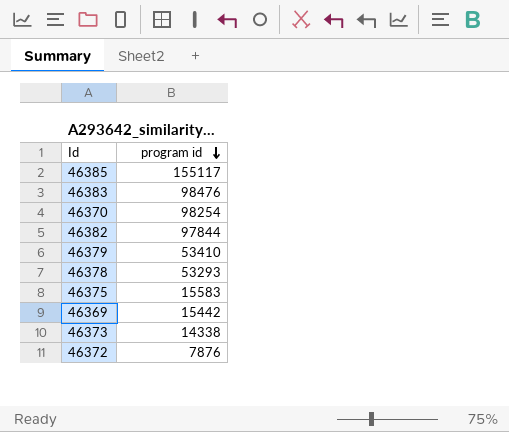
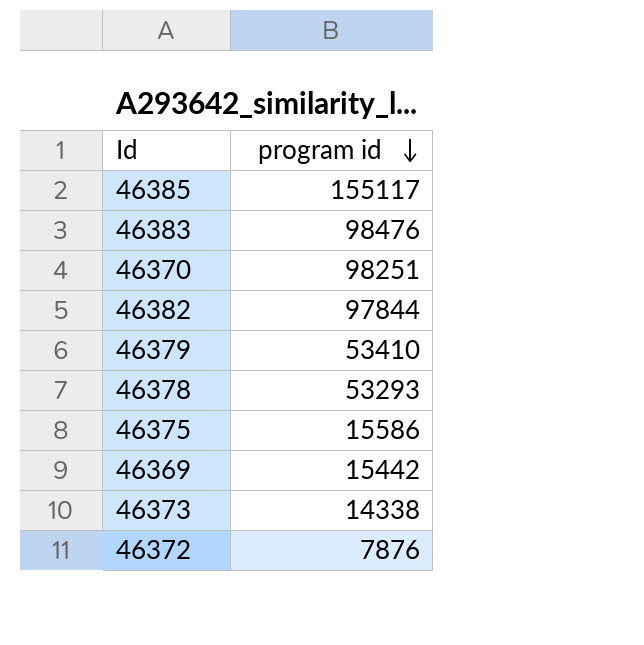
46370 | program id: 98254 -> 98251
46375 | program id: 15583 -> 15586

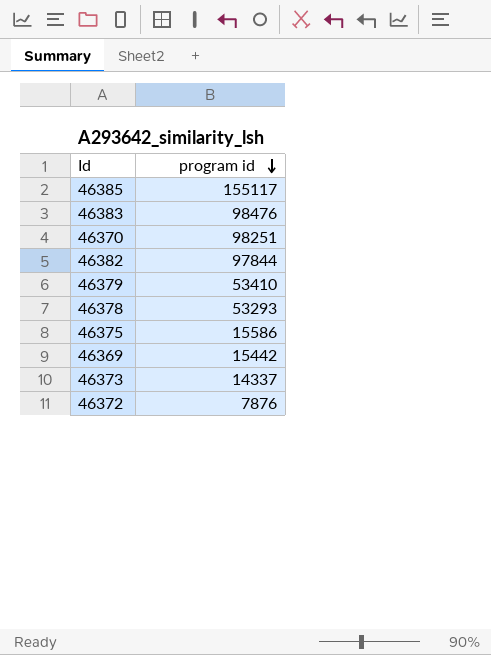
46373 | program id: 14338 -> 14337

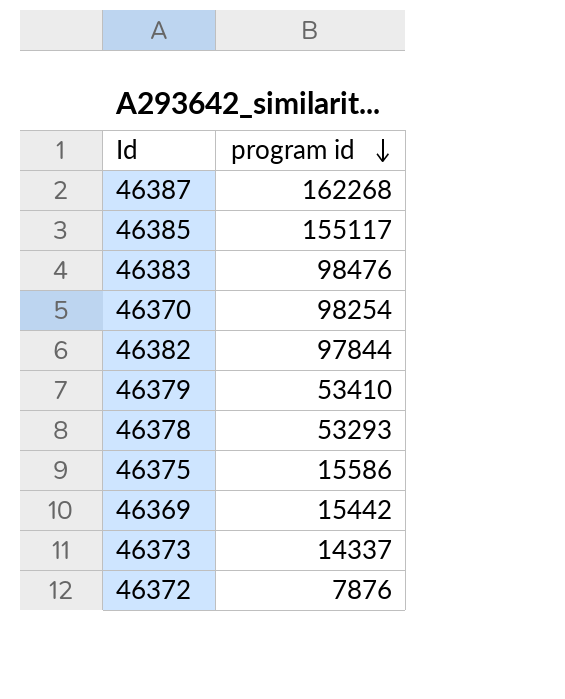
row 46387: none -> 162268
46370 | program id: 98251 -> 98254

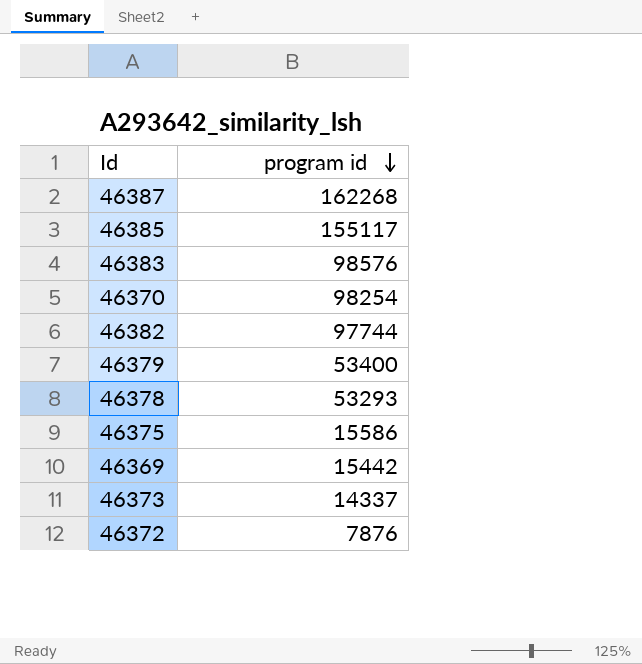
46383 | program id: 98476 -> 98576
46382 | program id: 97844 -> 97744
46379 | program id: 53410 -> 53400

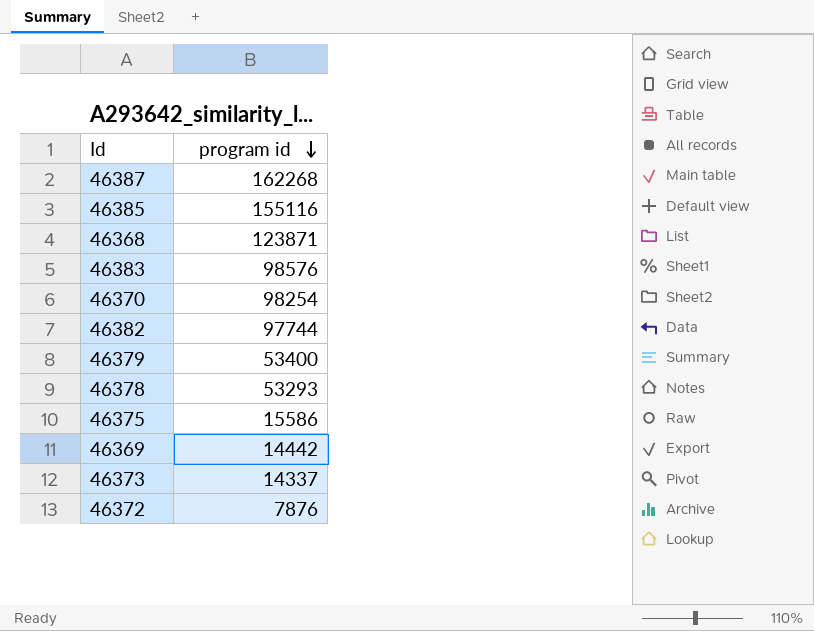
46385 | program id: 155117 -> 155116
row 46368: none -> 123871
46369 | program id: 15442 -> 14442

